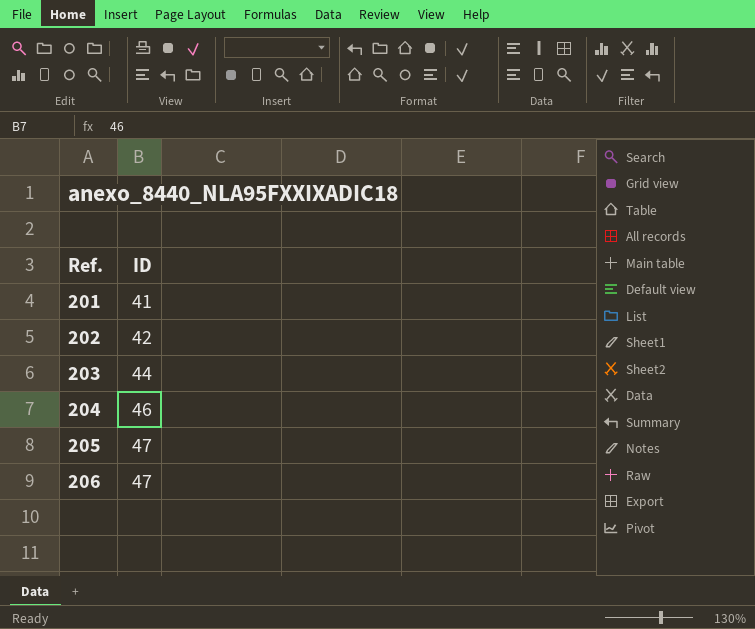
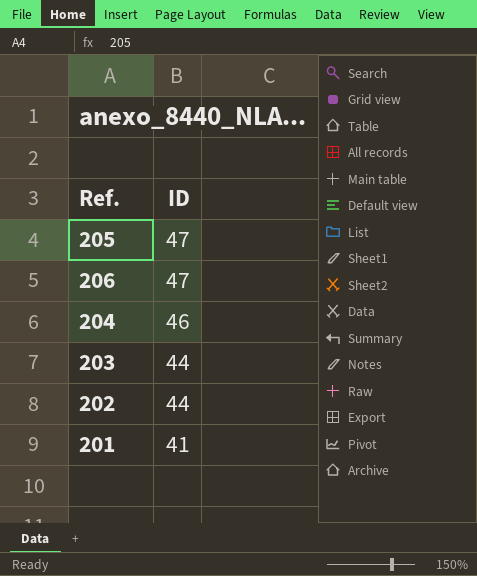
row order: Ref. ascending -> ID descending
202 | ID: 42 -> 44

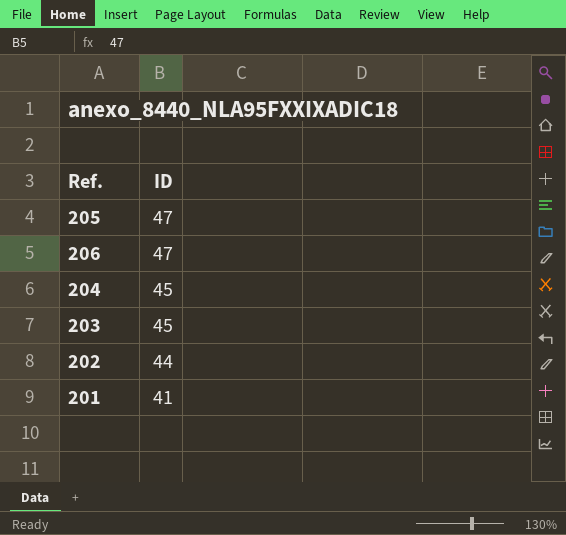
204 | ID: 46 -> 45
203 | ID: 44 -> 45

